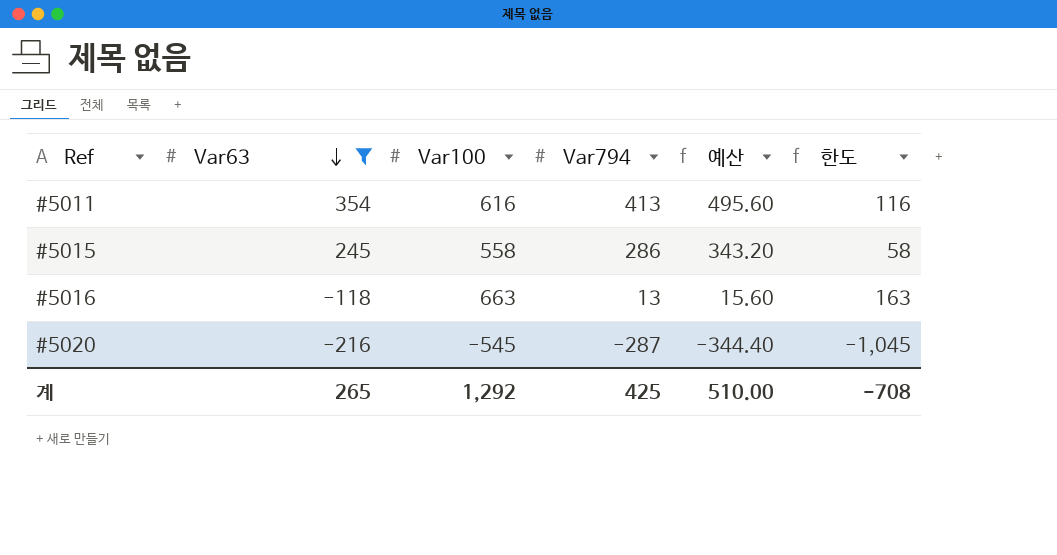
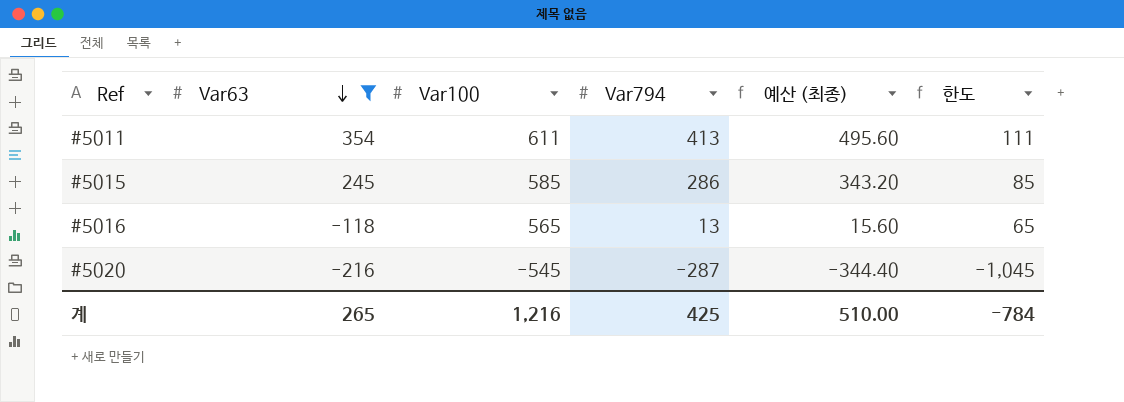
column name: 예산 -> 예산 (최종)
#5011 | Var100: 616 -> 611
#5011 | 한도: 116 -> 111
#5015 | Var100: 558 -> 585
#5015 | 한도: 58 -> 85
#5016 | Var100: 663 -> 565
#5016 | 한도: 163 -> 65
계 | Var100: 1,292 -> 1,216
계 | 한도: -708 -> -784

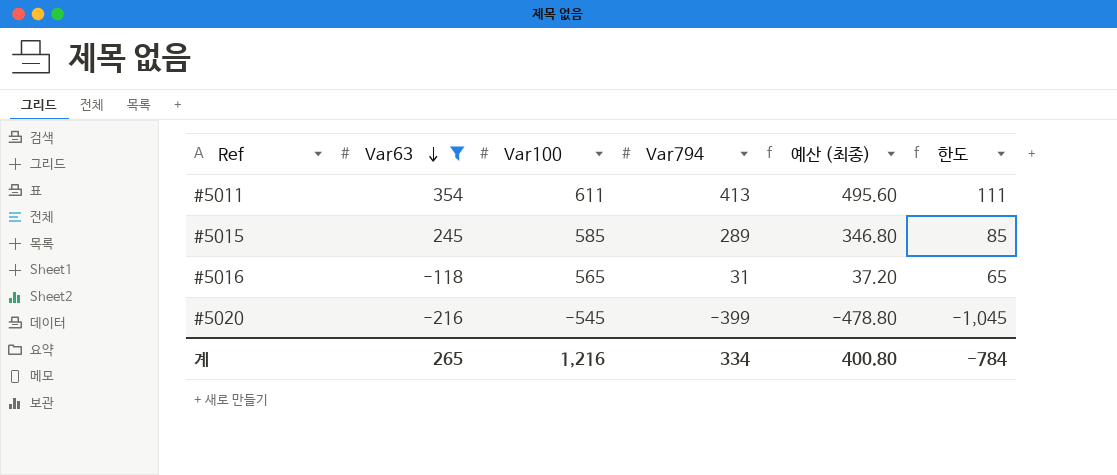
#5015 | Var794: 286 -> 289
#5015 | 예산 (최종): 343.20 -> 346.80
#5016 | Var794: 13 -> 31
#5016 | 예산 (최종): 15.60 -> 37.20
#5020 | Var794: -287 -> -399
#5020 | 예산 (최종): -344.40 -> -478.80
계 | Var794: 425 -> 334
계 | 예산 (최종): 510.00 -> 400.80

